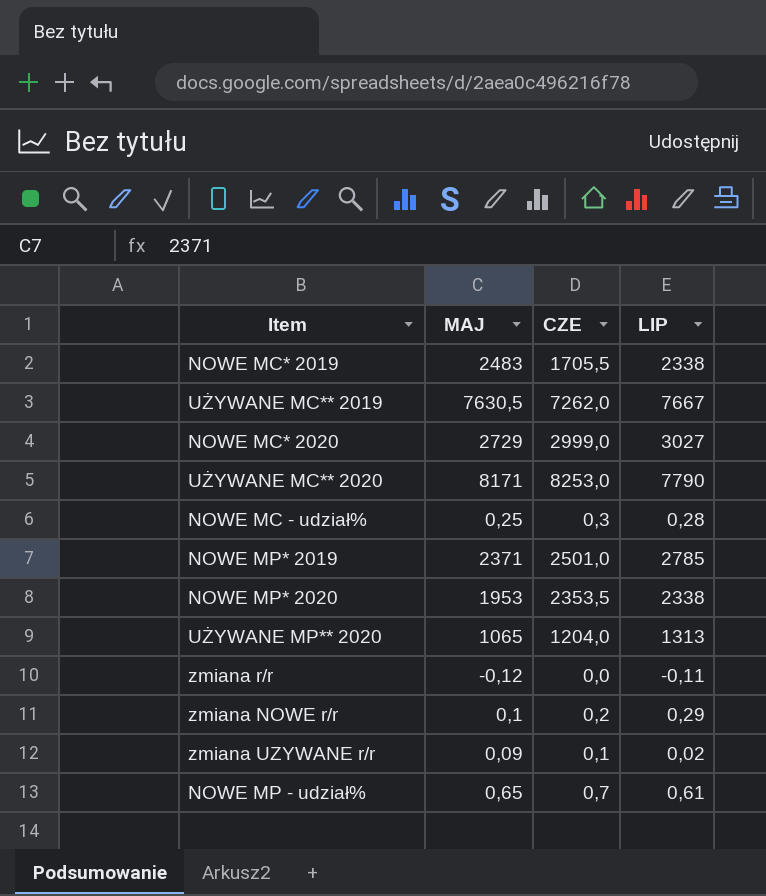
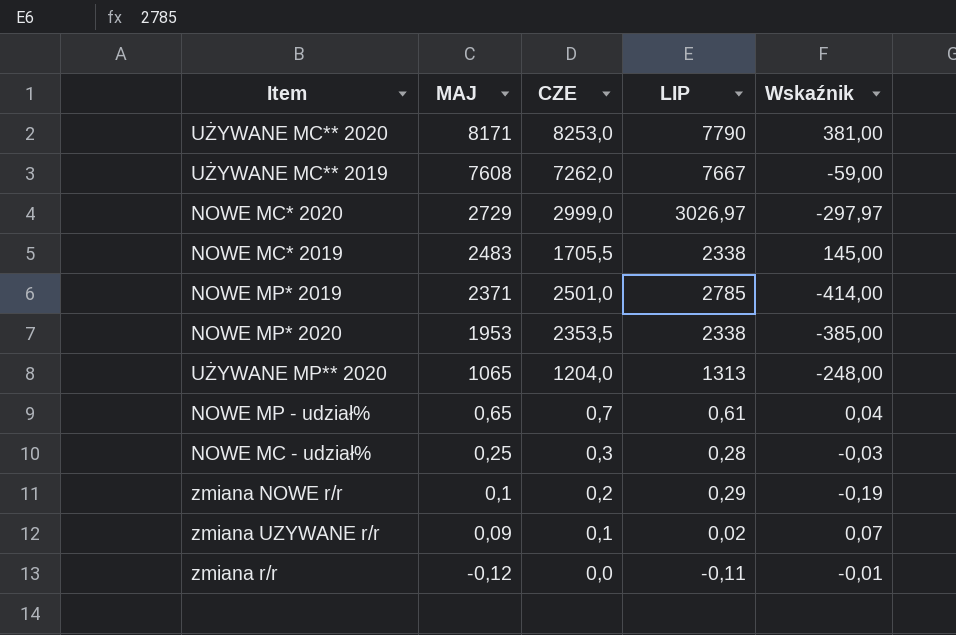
row order: none -> MAJ descending
column Wskaźnik | formula: none -> [MAJ] - [LIP]
UŻYWANE MC** 2019 | MAJ: 7630,5 -> 7608
NOWE MC* 2020 | LIP: 3027 -> 3026,97

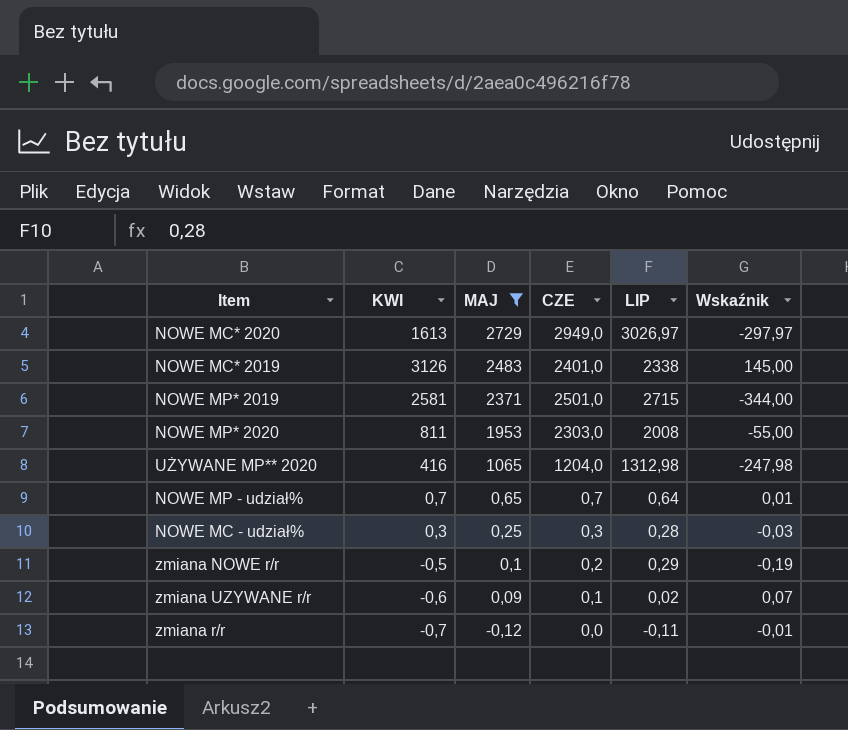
filter: none -> MAJ <= 2729
column KWI | position: none -> 2
NOWE MC* 2020 | CZE: 2999,0 -> 2949,0
NOWE MC* 2019 | CZE: 1705,5 -> 2401,0
NOWE MP* 2019 | LIP: 2785 -> 2715
NOWE MP* 2019 | Wskaźnik: -414,00 -> -344,00
NOWE MP* 2020 | CZE: 2353,5 -> 2303,0
NOWE MP* 2020 | LIP: 2338 -> 2008
NOWE MP* 2020 | Wskaźnik: -385,00 -> -55,00
UŻYWANE MP** 2020 | LIP: 1313 -> 1312,98
UŻYWANE MP** 2020 | Wskaźnik: -248,00 -> -247,98
NOWE MP - udział% | LIP: 0,61 -> 0,64
NOWE MP - udział% | Wskaźnik: 0,04 -> 0,01

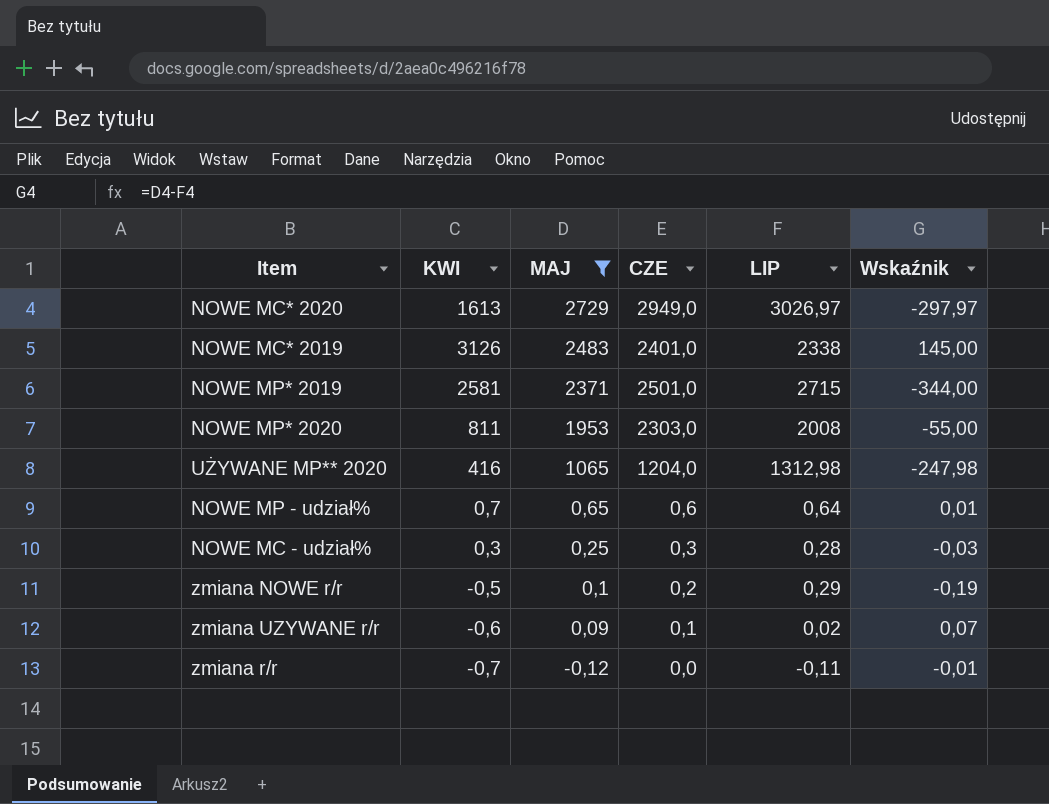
NOWE MP - udział% | CZE: 0,7 -> 0,6

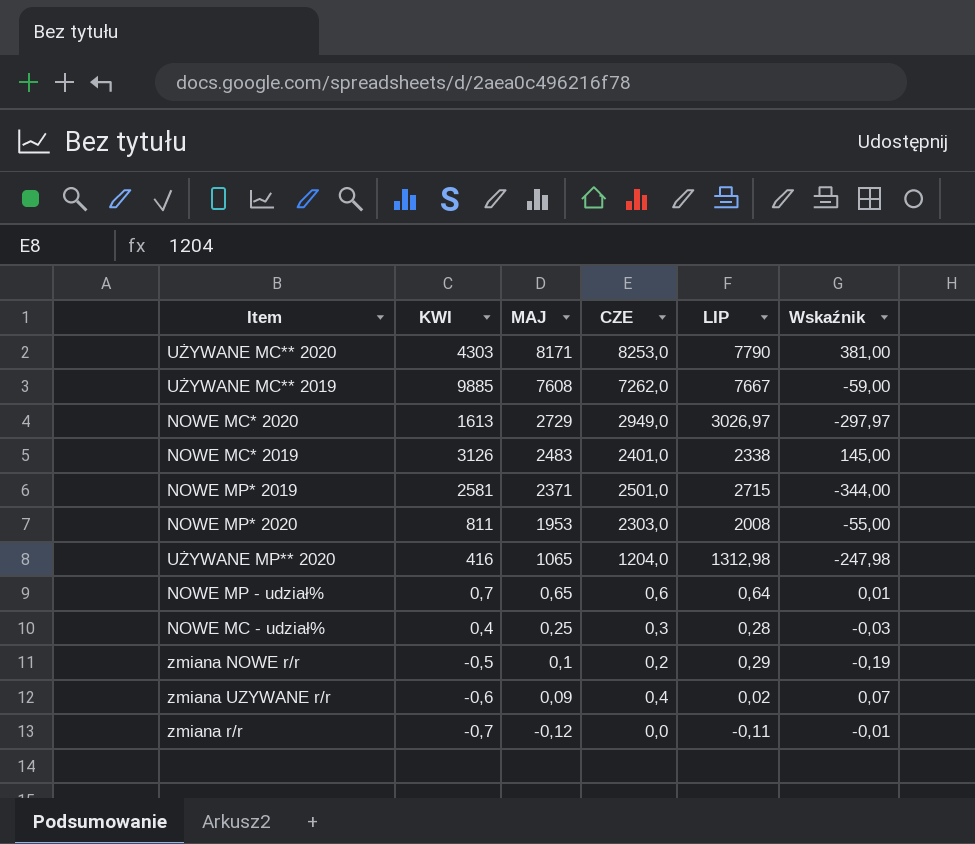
filter: MAJ <= 2729 -> none
NOWE MC - udział% | KWI: 0,3 -> 0,4
zmiana UZYWANE r/r | CZE: 0,1 -> 0,4

